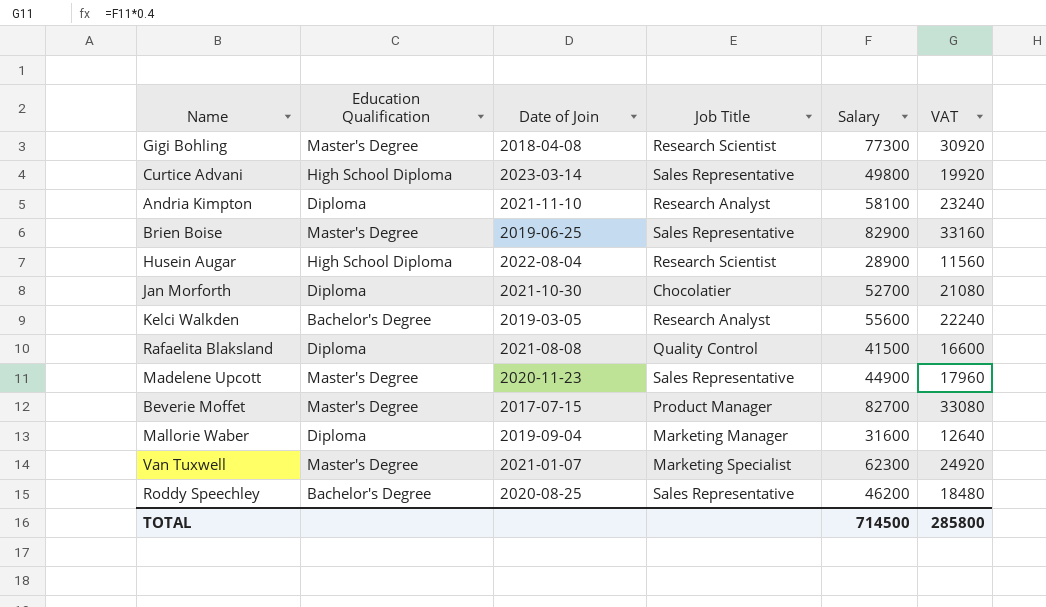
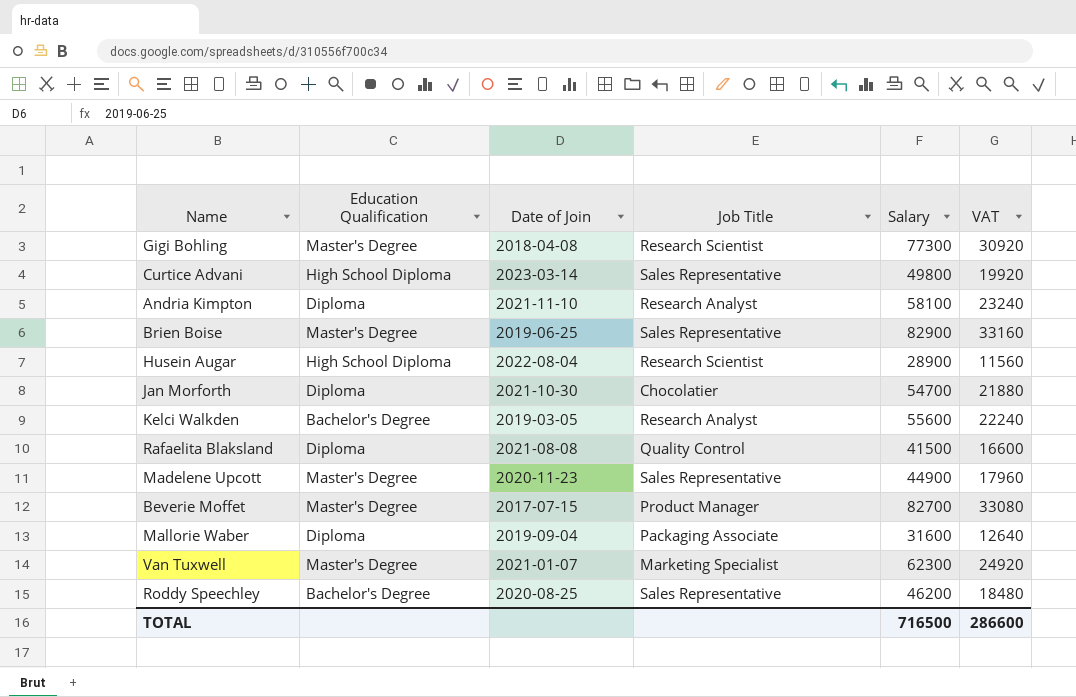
Jan Morforth | Salary: 52700 -> 54700
Jan Morforth | VAT: 21080 -> 21880
Mallorie Waber | Job Title: Marketing Manager -> Packaging Associate
TOTAL | Salary: 714500 -> 716500
TOTAL | VAT: 285800 -> 286600

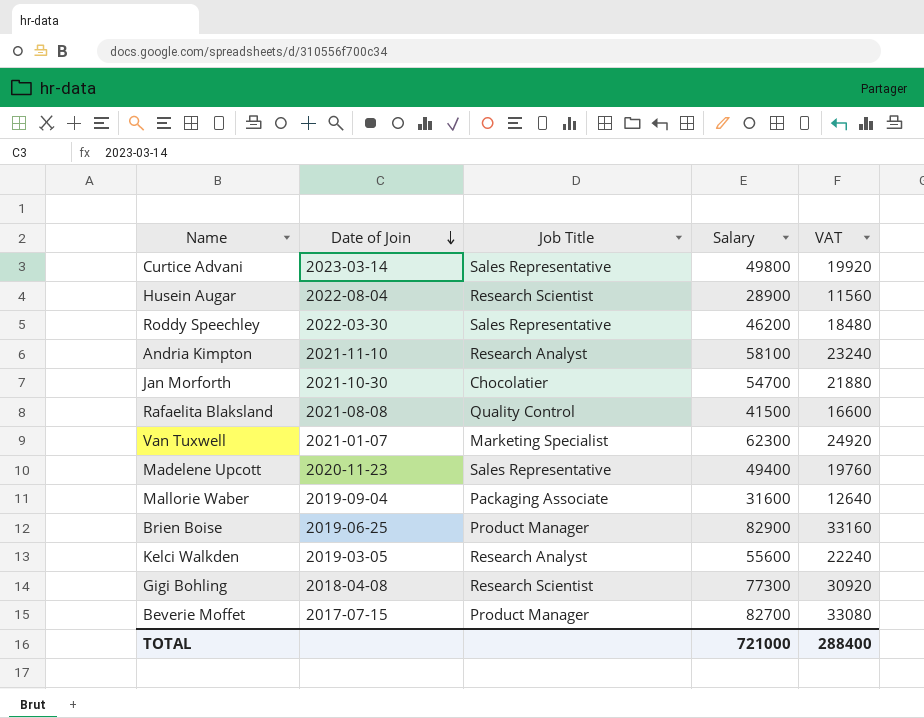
row order: none -> Date of Join descending
column Education Qualification | position: 2 -> none
Roddy Speechley | Date of Join: 2020-08-25 -> 2022-03-30
Madelene Upcott | Salary: 44900 -> 49400
Madelene Upcott | VAT: 17960 -> 19760
Brien Boise | Job Title: Sales Representative -> Product Manager
TOTAL | Salary: 716500 -> 721000
TOTAL | VAT: 286600 -> 288400

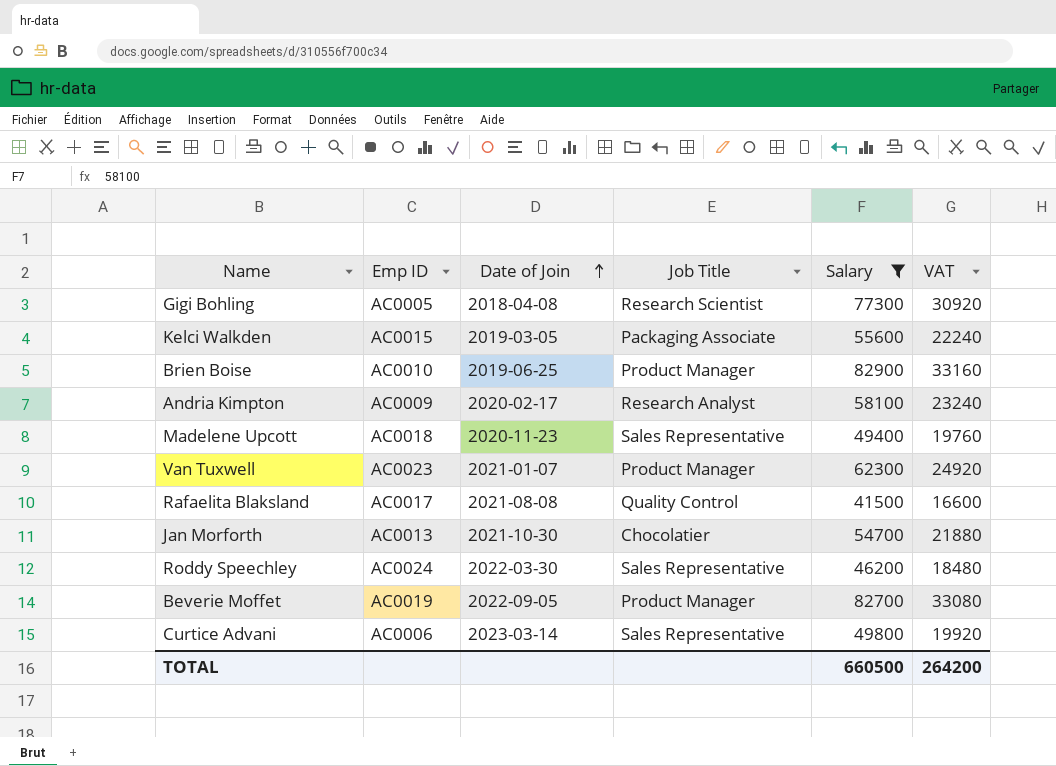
filter: none -> Salary >= 41500
row order: Date of Join descending -> Date of Join ascending
column Emp ID | position: none -> 2
Kelci Walkden | Job Title: Research Analyst -> Packaging Associate
Andria Kimpton | Date of Join: 2021-11-10 -> 2020-02-17
Van Tuxwell | Job Title: Marketing Specialist -> Product Manager
Beverie Moffet | Date of Join: 2017-07-15 -> 2022-09-05
TOTAL | Salary: 721000 -> 660500
TOTAL | VAT: 288400 -> 264200

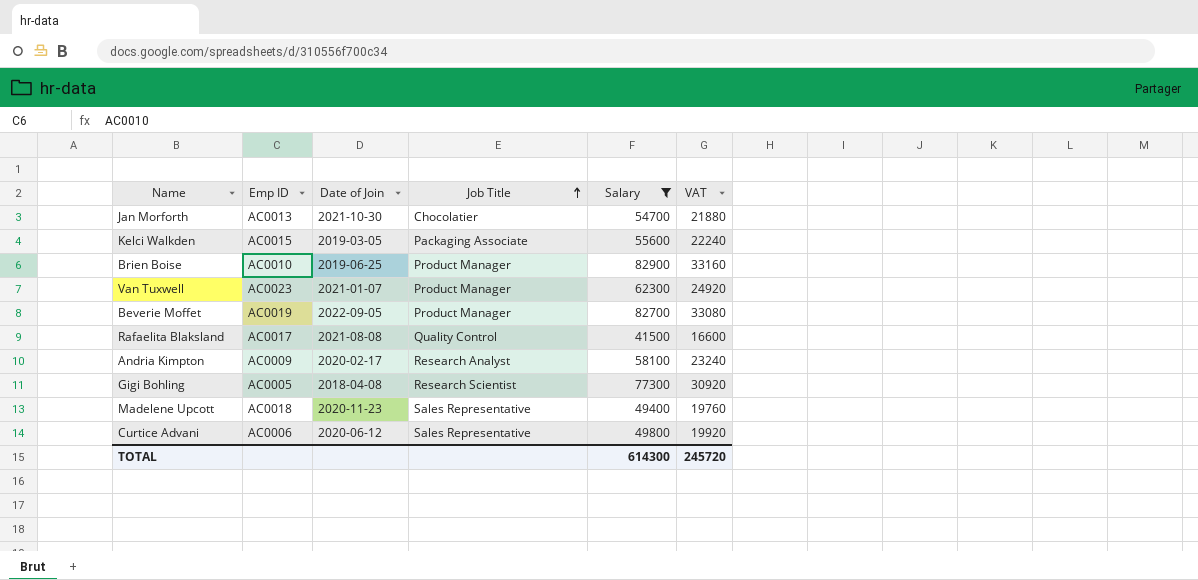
row order: Date of Join ascending -> Job Title ascending
row Roddy Speechley: AC0024 | 2022-03-30 | Sales Representative | 46200 | 18480 -> none
Curtice Advani | Date of Join: 2023-03-14 -> 2020-06-12
TOTAL | Salary: 660500 -> 614300
TOTAL | VAT: 264200 -> 245720

